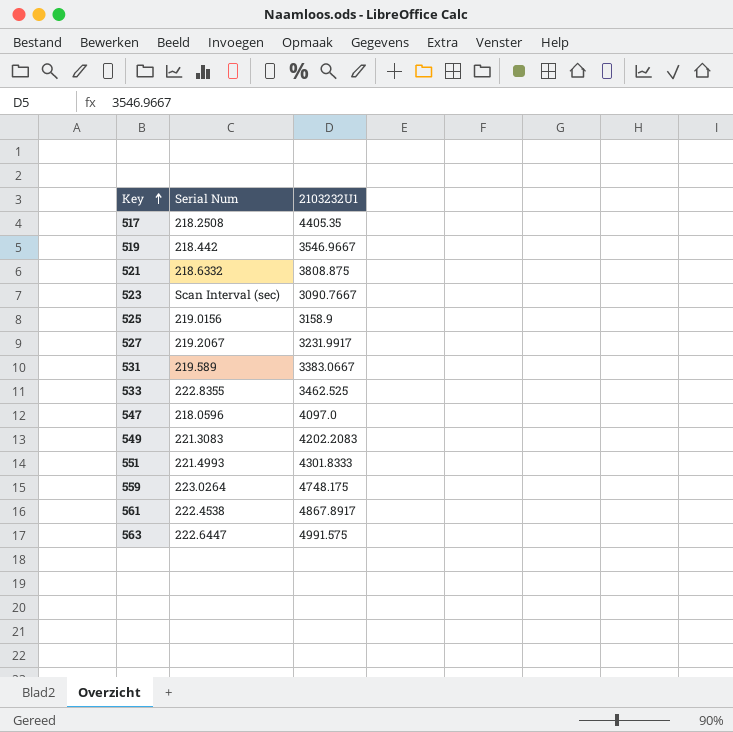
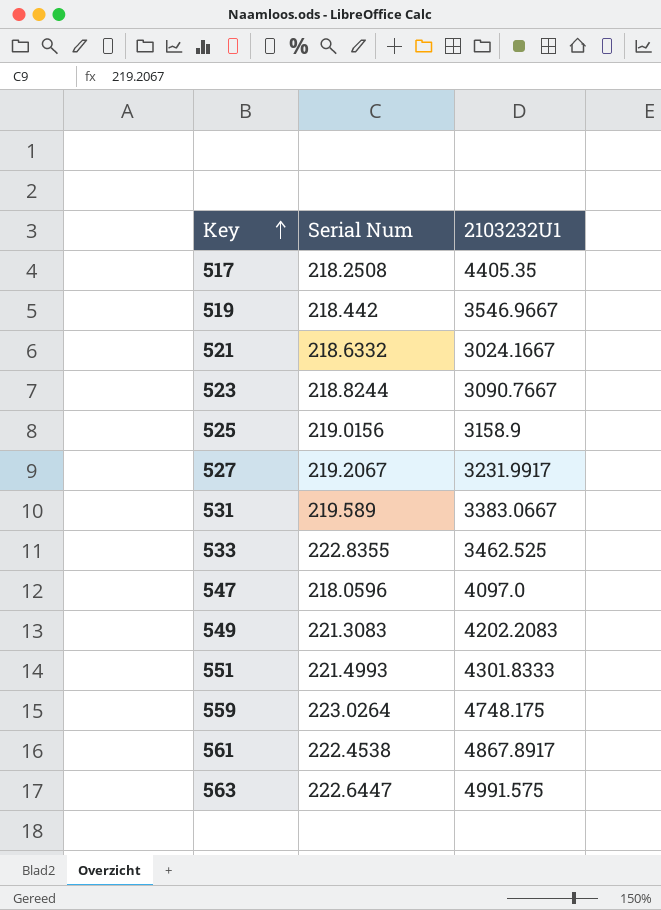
521 | 2103232U1: 3808.875 -> 3024.1667
523 | Serial Num: Scan Interval (sec) -> 218.8244

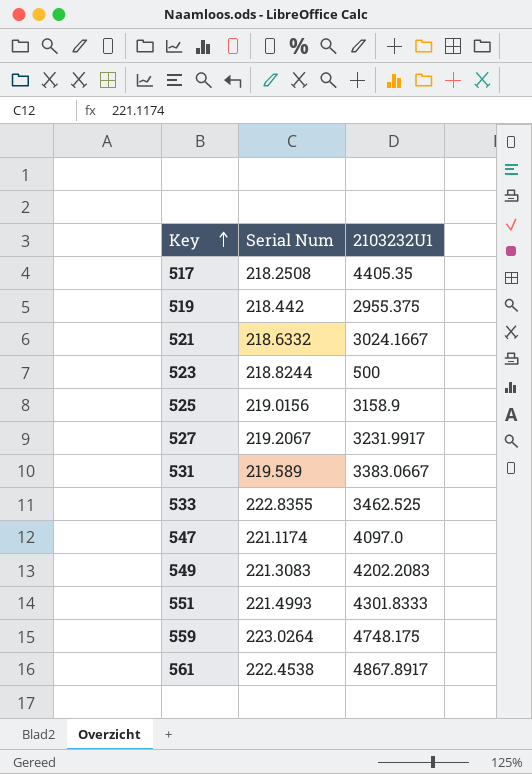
row 563: 222.6447 | 4991.575 -> none
519 | 2103232U1: 3546.9667 -> 2955.375
523 | 2103232U1: 3090.7667 -> 500
547 | Serial Num: 218.0596 -> 221.1174

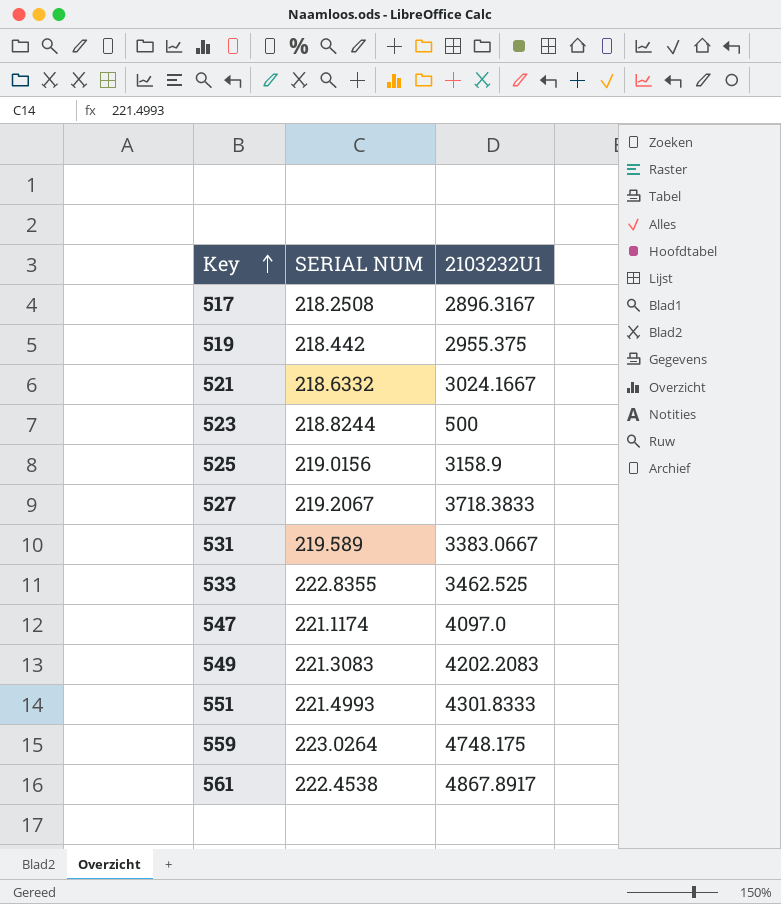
column name: Serial Num -> SERIAL NUM
517 | 2103232U1: 4405.35 -> 2896.3167
527 | 2103232U1: 3231.9917 -> 3718.3833

